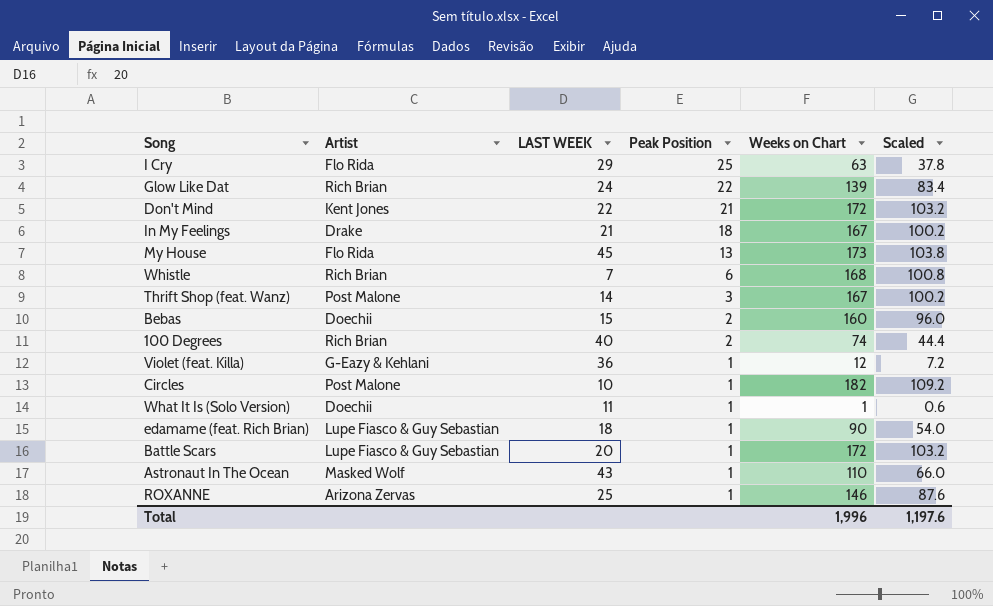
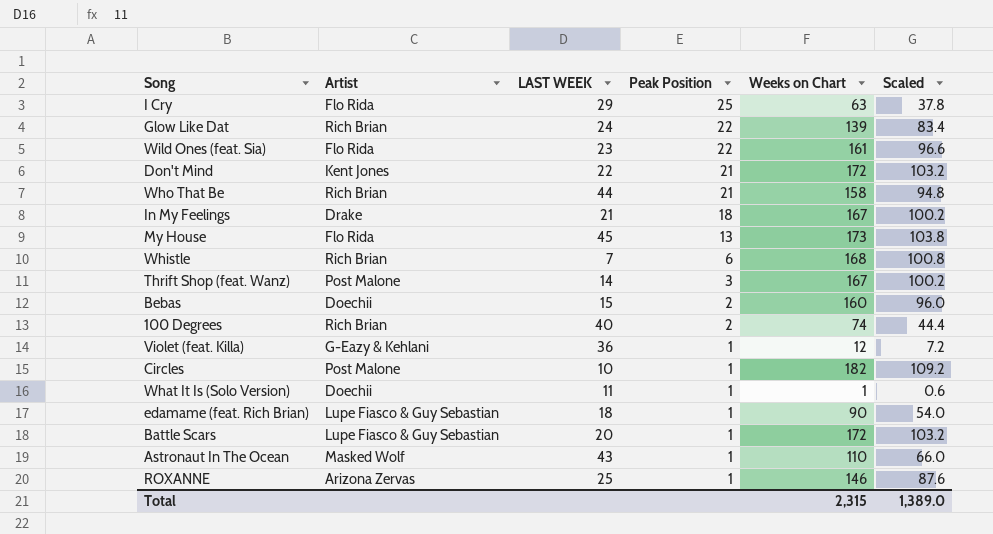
row Wild Ones (feat. Sia): none -> Flo Rida | 23 | 22 | 161 | 96.6
row Who That Be: none -> Rich Brian | 44 | 21 | 158 | 94.8
Total | Weeks on Chart: 1,996 -> 2,315
Total | Scaled: 1,197.6 -> 1,389.0

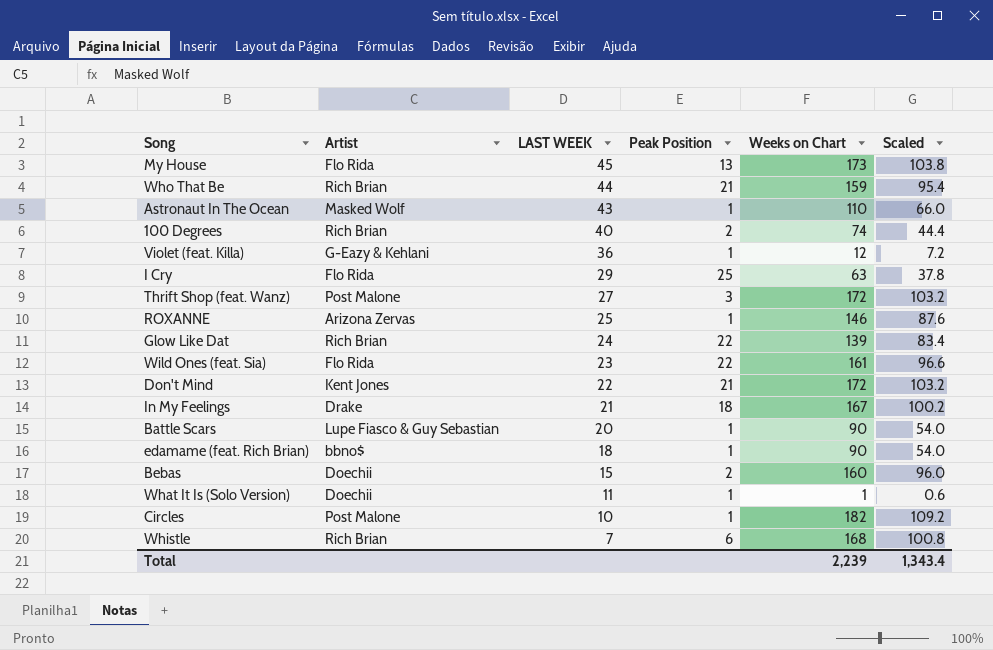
row order: Peak Position descending -> LAST WEEK descending
Who That Be | Weeks on Chart: 158 -> 159
Who That Be | Scaled: 94.8 -> 95.4
Thrift Shop (feat. Wanz) | LAST WEEK: 14 -> 27
Thrift Shop (feat. Wanz) | Weeks on Chart: 167 -> 172
Thrift Shop (feat. Wanz) | Scaled: 100.2 -> 103.2
Battle Scars | Weeks on Chart: 172 -> 90
Battle Scars | Scaled: 103.2 -> 54.0
edamame (feat. Rich Brian) | Artist: Lupe Fiasco & Guy Sebastian -> bbno$
Total | Weeks on Chart: 2,315 -> 2,239
Total | Scaled: 1,389.0 -> 1,343.4

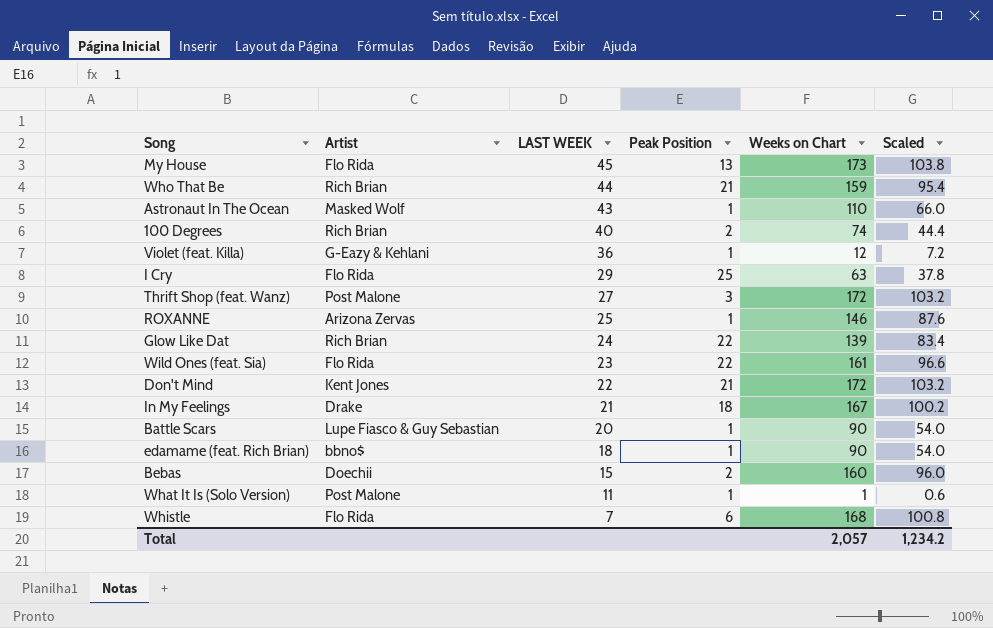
row Circles: Post Malone | 10 | 1 | 182 | 109.2 -> none
What It Is (Solo Version) | Artist: Doechii -> Post Malone
Whistle | Artist: Rich Brian -> Flo Rida
Total | Weeks on Chart: 2,239 -> 2,057
Total | Scaled: 1,343.4 -> 1,234.2

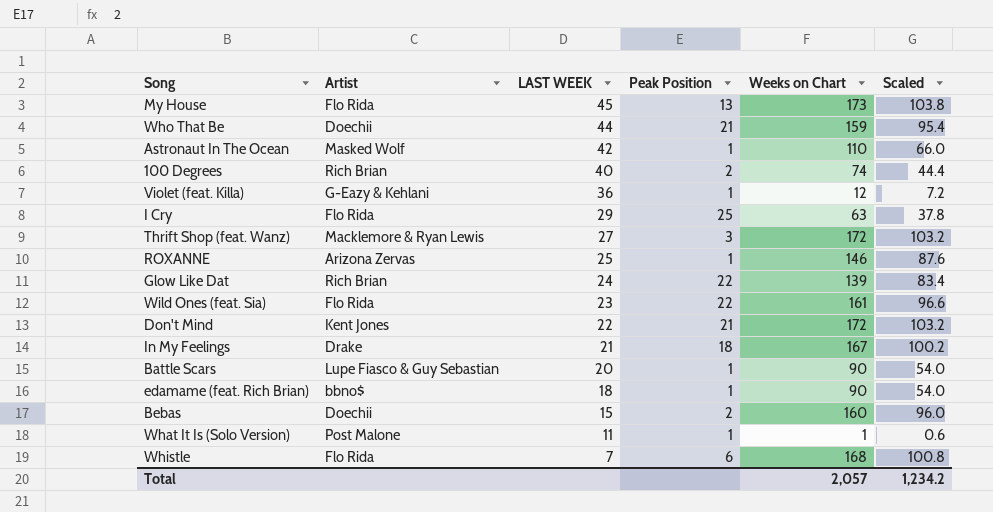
Who That Be | Artist: Rich Brian -> Doechii
Astronaut In The Ocean | LAST WEEK: 43 -> 42
Thrift Shop (feat. Wanz) | Artist: Post Malone -> Macklemore & Ryan Lewis

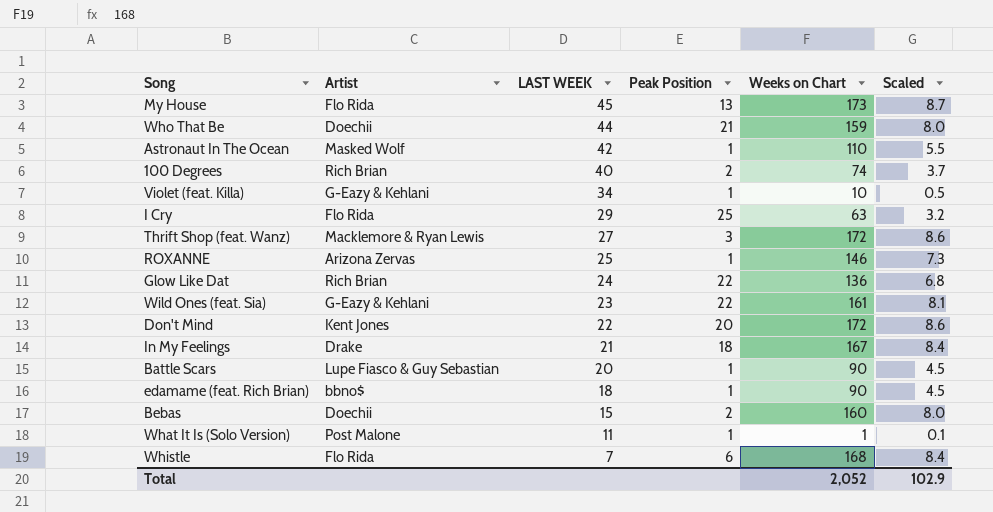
column Scaled | formula: [Weeks on Chart] * 0.6 -> [Weeks on Chart] * 0.05
Violet (feat. Killa) | LAST WEEK: 36 -> 34
Violet (feat. Killa) | Weeks on Chart: 12 -> 10
Glow Like Dat | Weeks on Chart: 139 -> 136
Wild Ones (feat. Sia) | Artist: Flo Rida -> G-Eazy & Kehlani
Don't Mind | Peak Position: 21 -> 20
Total | Weeks on Chart: 2,057 -> 2,052
Total | Scaled: 1,234.2 -> 102.9

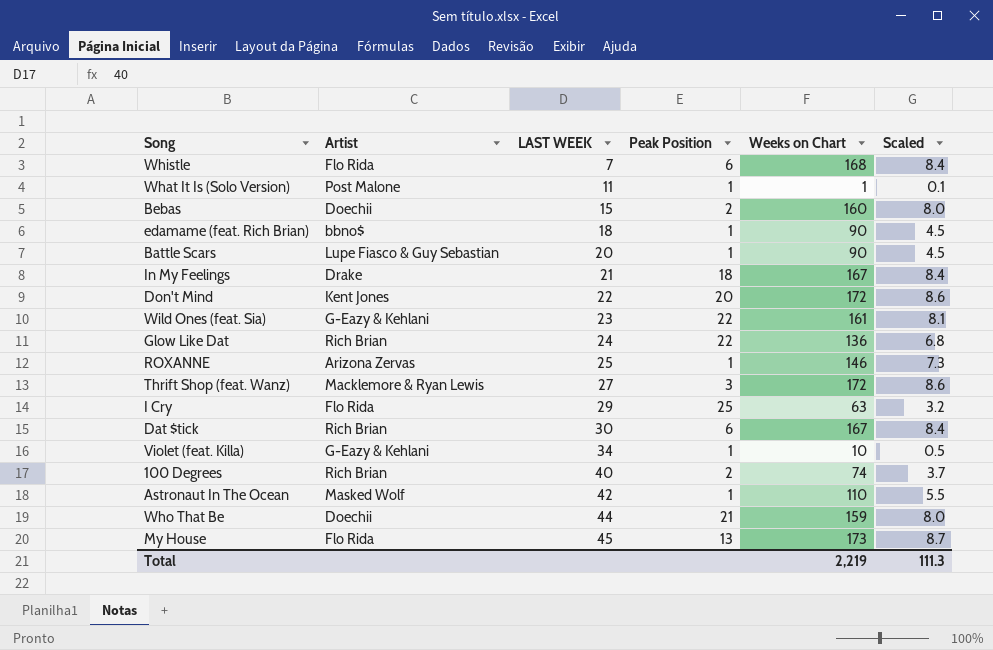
row order: LAST WEEK descending -> LAST WEEK ascending
row Dat $tick: none -> Rich Brian | 30 | 6 | 167 | 8.4
Total | Weeks on Chart: 2,052 -> 2,219
Total | Scaled: 102.9 -> 111.3

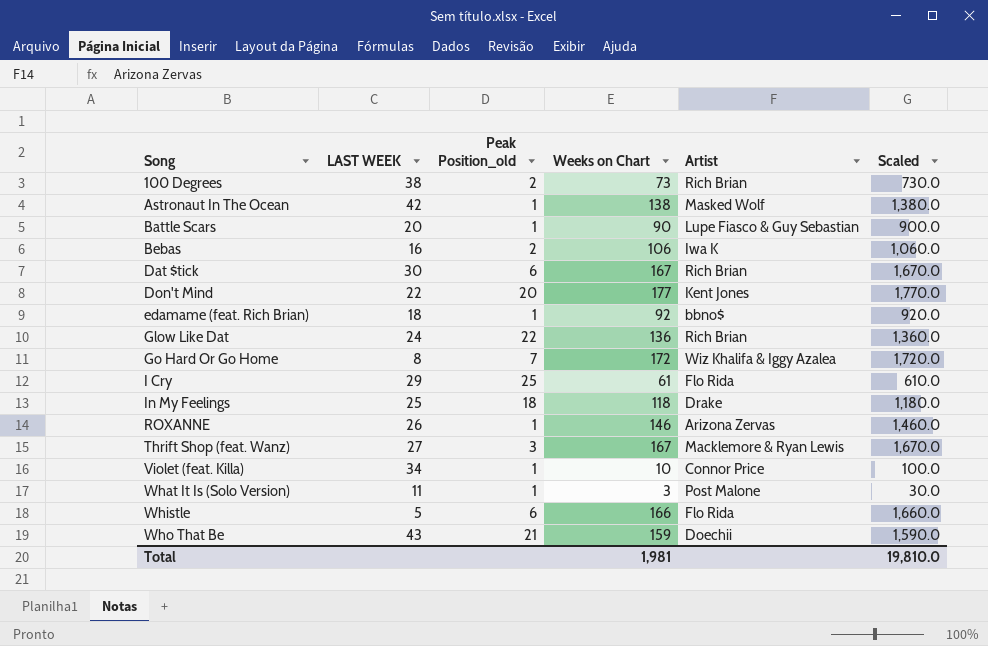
row order: LAST WEEK ascending -> Song ascending
column name: Peak Position -> Peak Position_old
column Artist | position: 2 -> 5
column Scaled | formula: [Weeks on Chart] * 0.05 -> [Weeks on Chart] * 10
row Wild Ones (feat. Sia): G-Eazy & Kehlani | 23 | 22 | 161 | 8.1 -> none
row My House: Flo Rida | 45 | 13 | 173 | 8.7 -> none
100 Degrees | LAST WEEK: 40 -> 38
100 Degrees | Weeks on Chart: 74 -> 73
Astronaut In The Ocean | Weeks on Chart: 110 -> 138
Bebas | LAST WEEK: 15 -> 16
Bebas | Weeks on Chart: 160 -> 106
Bebas | Artist: Doechii -> Iwa K
Don't Mind | Weeks on Chart: 172 -> 177
edamame (feat. Rich Brian) | Weeks on Chart: 90 -> 92
row Go Hard Or Go Home: none -> 8 | 7 | 172 | Wiz Khalifa & Iggy Azalea | 1,720.0
I Cry | Weeks on Chart: 63 -> 61
In My Feelings | LAST WEEK: 21 -> 25
In My Feelings | Weeks on Chart: 167 -> 118
ROXANNE | LAST WEEK: 25 -> 26
Thrift Shop (feat. Wanz) | Weeks on Chart: 172 -> 167
Violet (feat. Killa) | Artist: G-Eazy & Kehlani -> Connor Price
What It Is (Solo Version) | Weeks on Chart: 1 -> 3
Whistle | LAST WEEK: 7 -> 5
Whistle | Weeks on Chart: 168 -> 166
Who That Be | LAST WEEK: 44 -> 43
Total | Weeks on Chart: 2,219 -> 1,981
Total | Scaled: 111.3 -> 19,810.0

